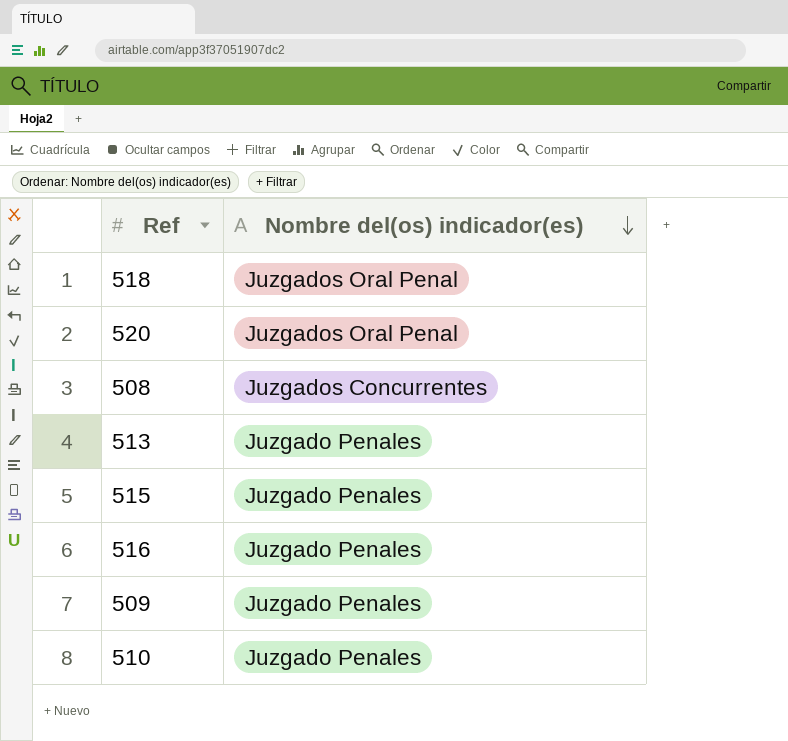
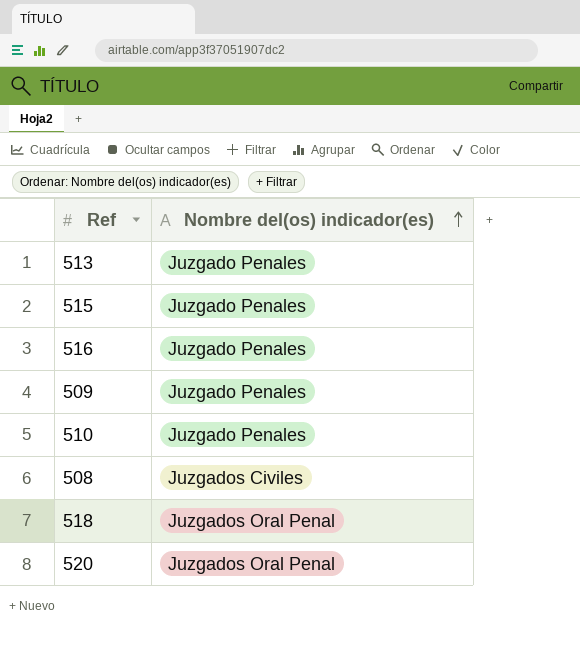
row order: Nombre del(os) indicador(es) descending -> Nombre del(os) indicador(es) ascending
508 | Nombre del(os) indicador(es): Juzgados Concurrentes -> Juzgados Civiles

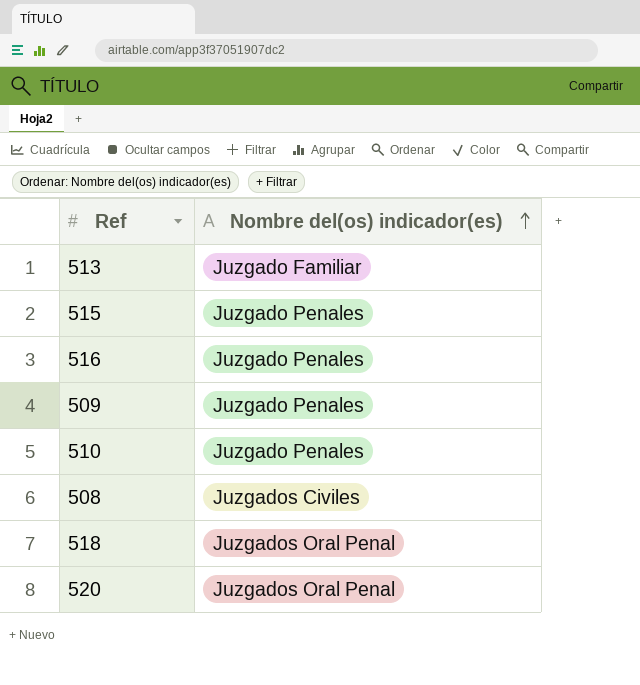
513 | Nombre del(os) indicador(es): Juzgado Penales -> Juzgado Familiar

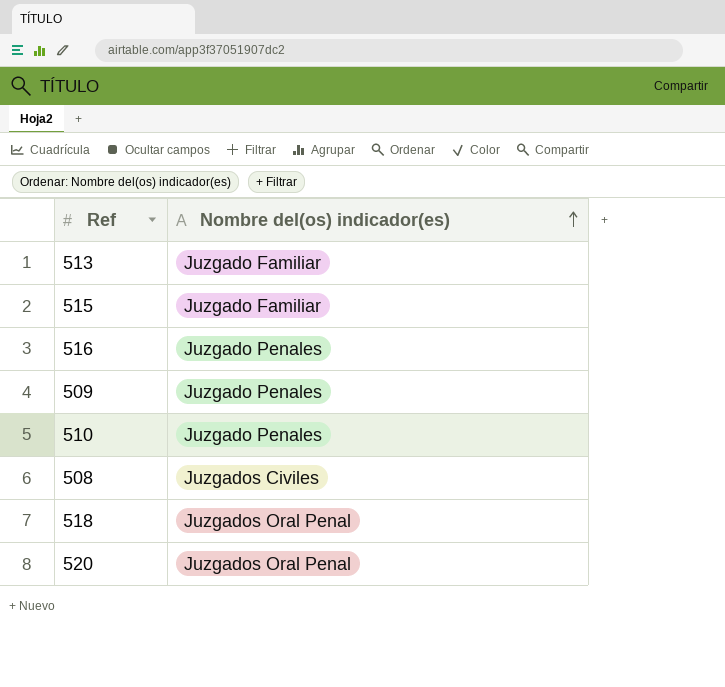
515 | Nombre del(os) indicador(es): Juzgado Penales -> Juzgado Familiar

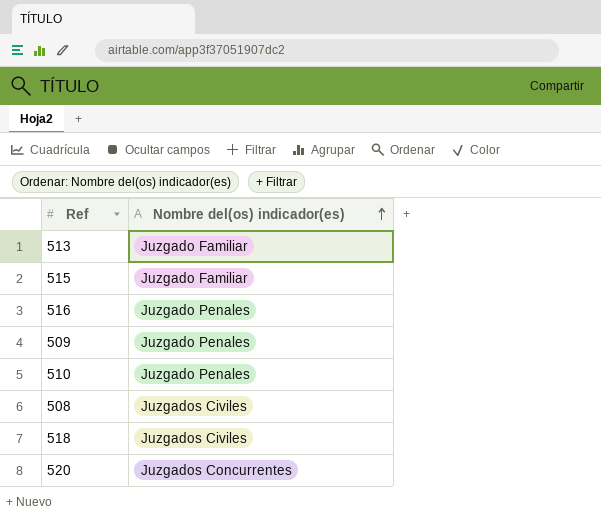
518 | Nombre del(os) indicador(es): Juzgados Oral Penal -> Juzgados Civiles
520 | Nombre del(os) indicador(es): Juzgados Oral Penal -> Juzgados Concurrentes

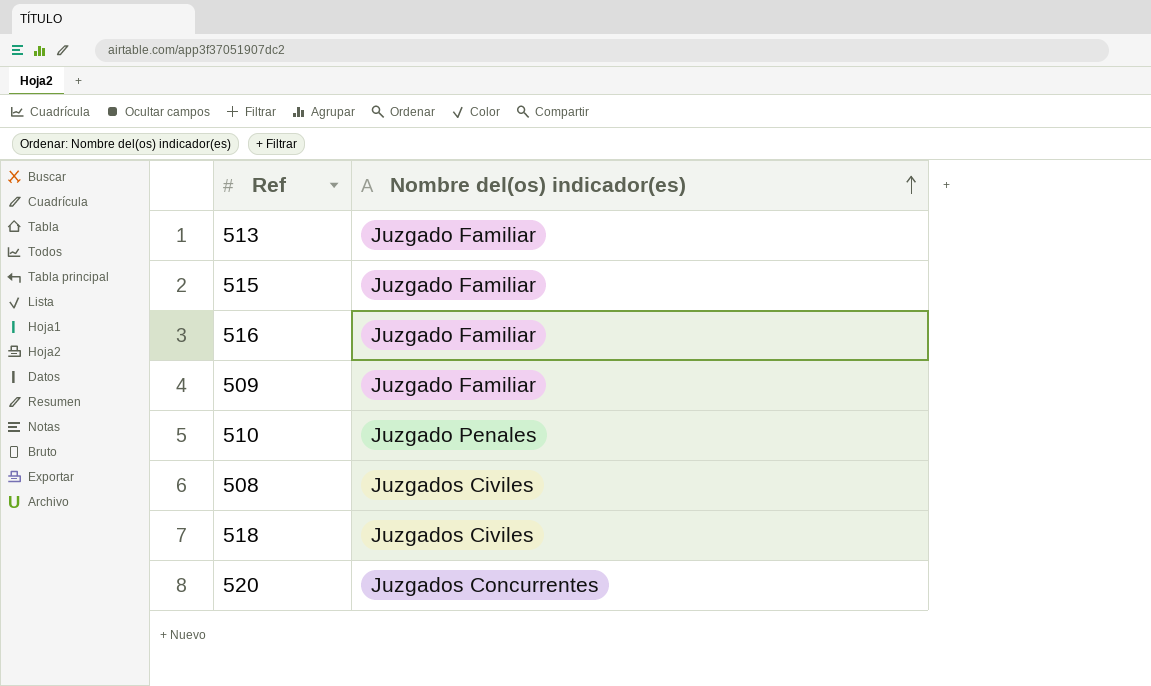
516 | Nombre del(os) indicador(es): Juzgado Penales -> Juzgado Familiar
509 | Nombre del(os) indicador(es): Juzgado Penales -> Juzgado Familiar

